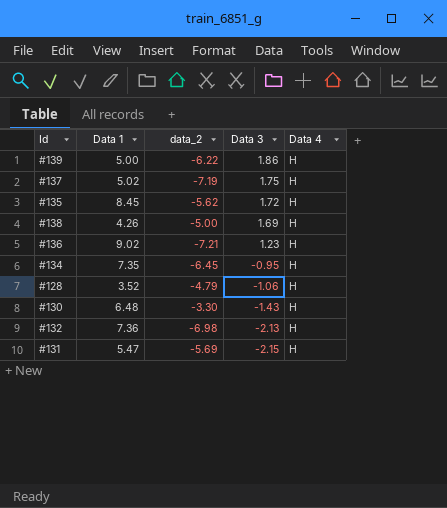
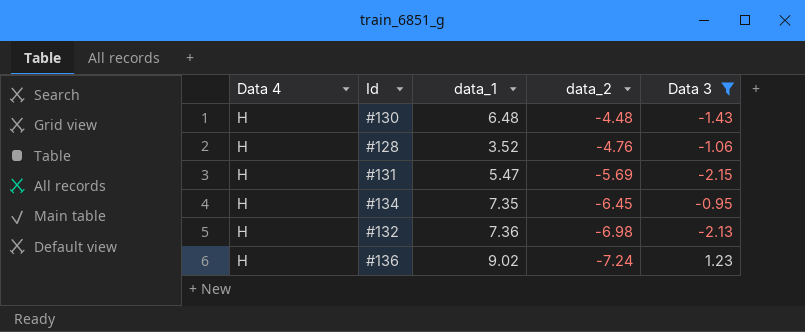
filter: none -> Data 3 <= 1.23
row order: Data 3 descending -> data_2 descending
column Data 4 | position: 5 -> 1
column name: Data 1 -> data_1
#130 | data_2: -3.30 -> -4.48
#128 | data_2: -4.79 -> -4.76
#136 | data_2: -7.21 -> -7.24

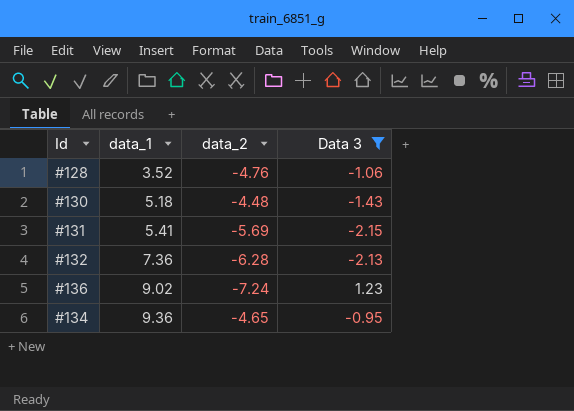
row order: data_2 descending -> data_1 ascending
column Data 4 | position: 1 -> none
#130 | data_1: 6.48 -> 5.18
#131 | data_1: 5.47 -> 5.41
#132 | data_2: -6.98 -> -6.28
#134 | data_1: 7.35 -> 9.36
#134 | data_2: -6.45 -> -4.65

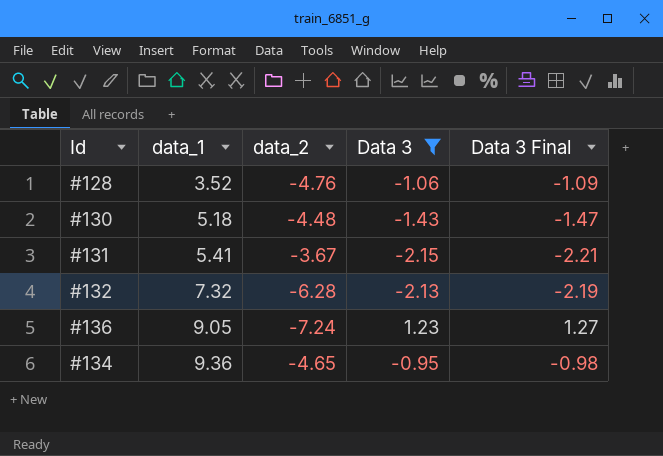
column Data 3 Final | formula: none -> [Data 3] * 1.03
#131 | data_2: -5.69 -> -3.67
#132 | data_1: 7.36 -> 7.32
#136 | data_1: 9.02 -> 9.05

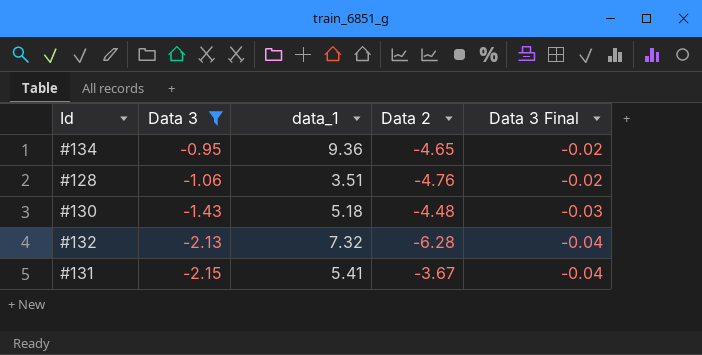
row order: data_1 ascending -> Data 3 descending
column Data 3 | position: 4 -> 2
column name: data_2 -> Data 2
column Data 3 Final | formula: [Data 3] * 1.03 -> [Data 3] * 0.02
row #136: 9.05 | -7.24 | 1.23 | 1.27 -> none
#128 | data_1: 3.52 -> 3.51

